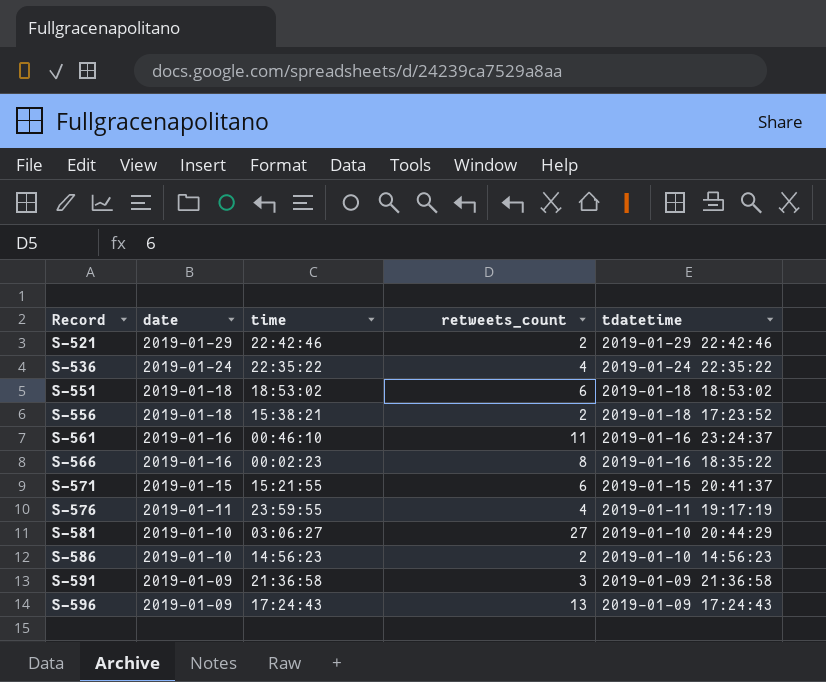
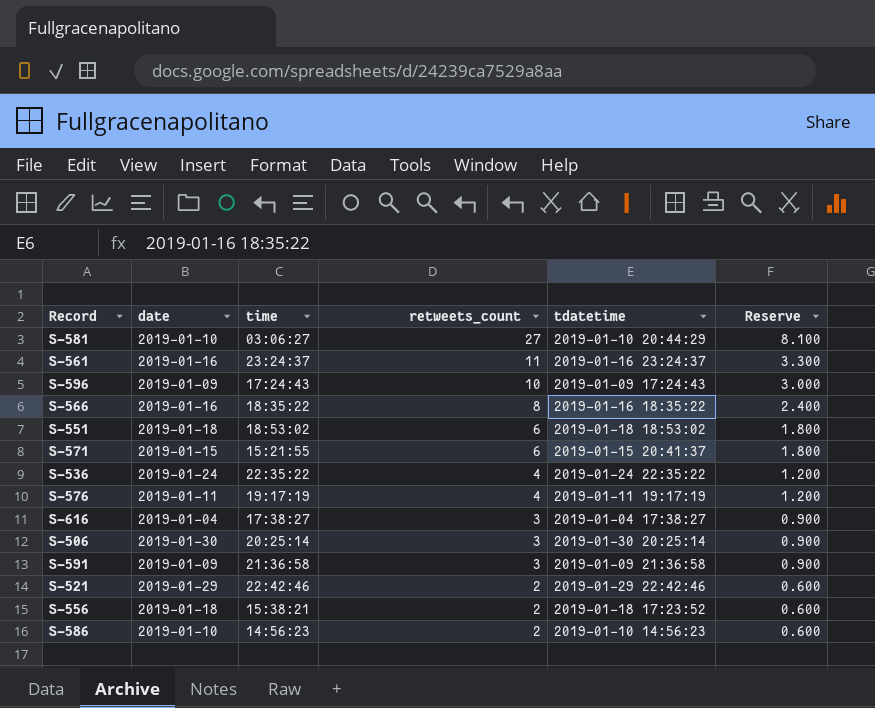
row order: Record ascending -> retweets_count descending
column Reserve | formula: none -> [retweets_count] * 0.3
S-561 | time: 00:46:10 -> 23:24:37
S-596 | retweets_count: 13 -> 10
S-566 | time: 00:02:23 -> 18:35:22
S-576 | time: 23:59:55 -> 19:17:19
row S-616: none -> 2019-01-04 | 17:38:27 | 3 | 2019-01-04 17:38:27 | 0.900
row S-506: none -> 2019-01-30 | 20:25:14 | 3 | 2019-01-30 20:25:14 | 0.900

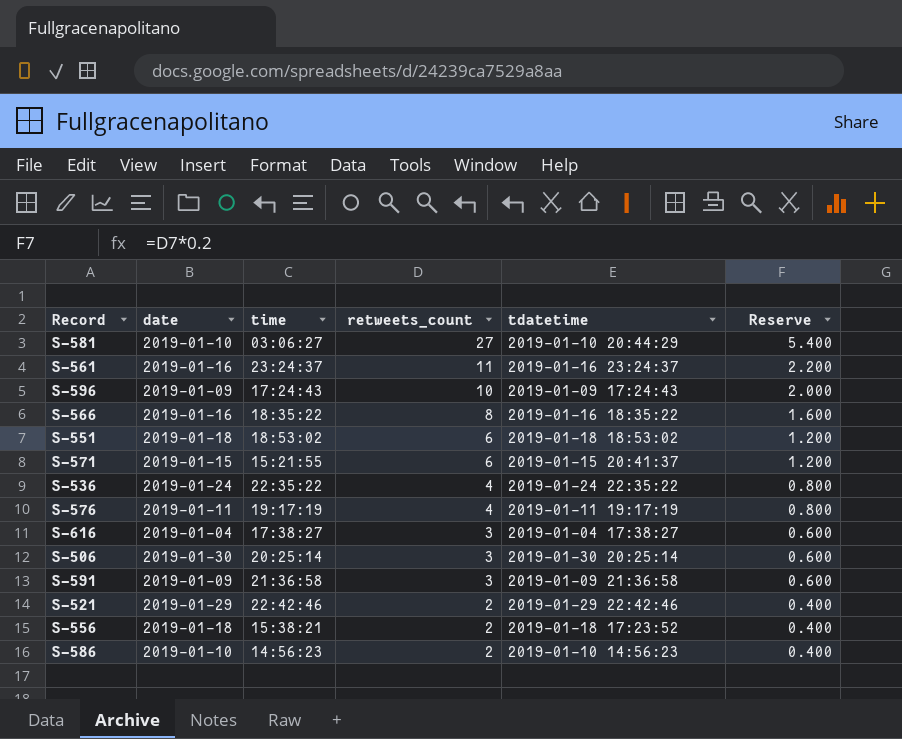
column Reserve | formula: [retweets_count] * 0.3 -> [retweets_count] * 0.2

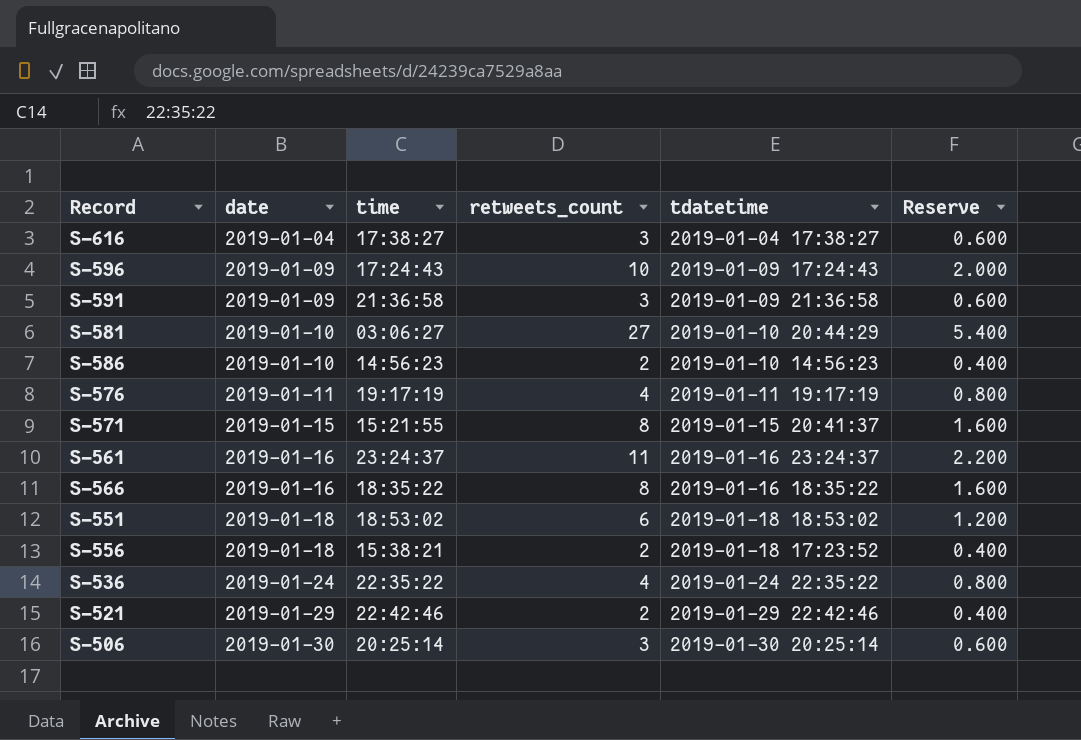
row order: retweets_count descending -> date ascending
S-571 | retweets_count: 6 -> 8
S-571 | Reserve: 1.200 -> 1.600

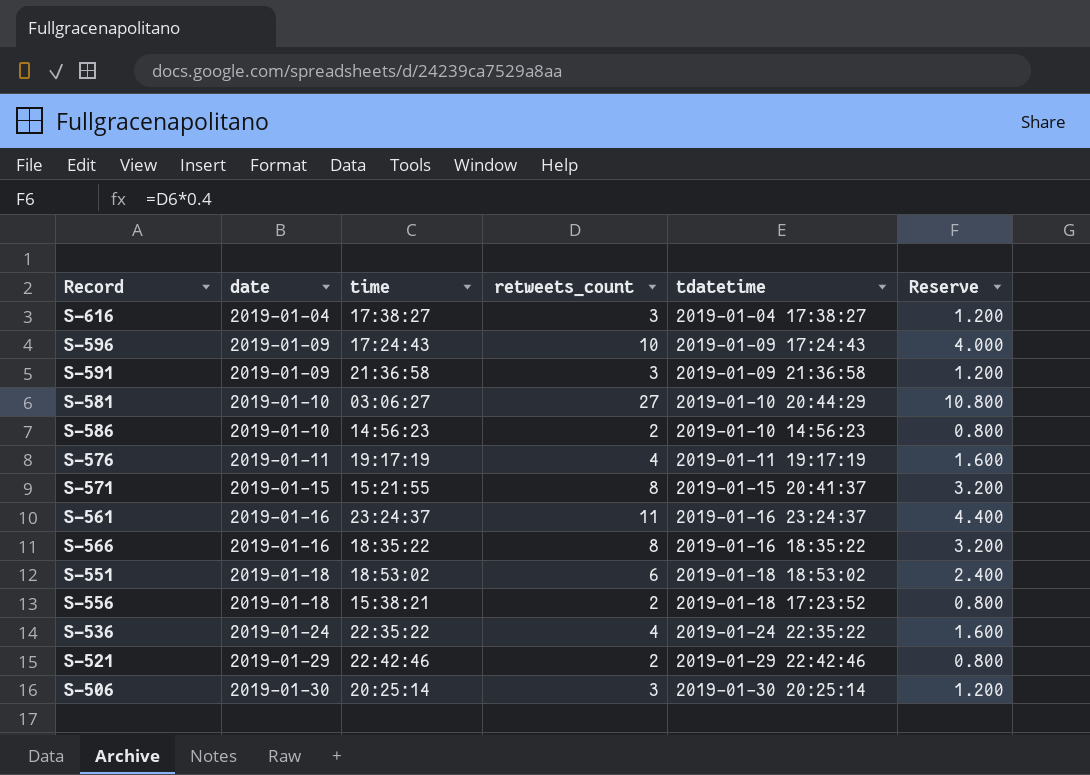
column Reserve | formula: [retweets_count] * 0.2 -> [retweets_count] * 0.4

